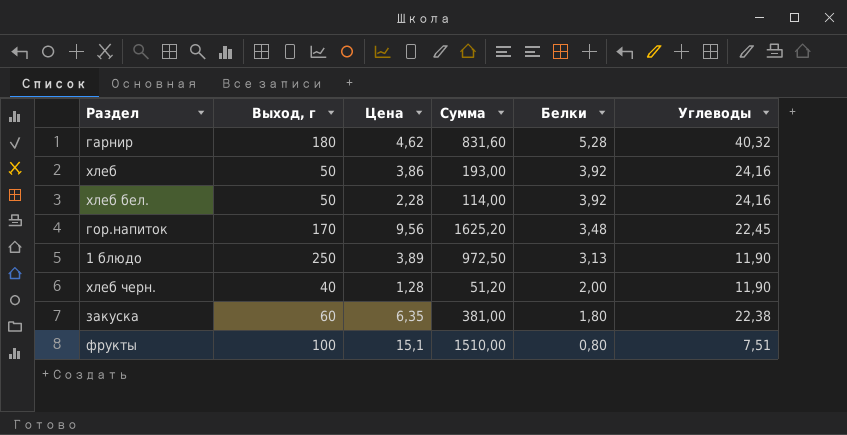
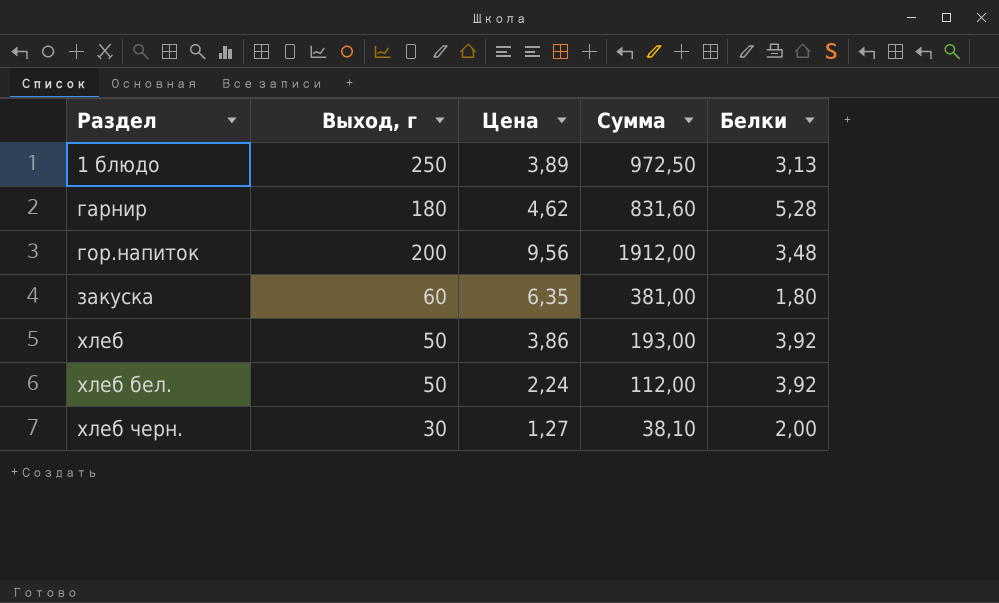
row order: Белки descending -> Раздел ascending
column Углеводы | position: 6 -> none
row фрукты: 100 | 15,1 | 1510,00 | 0,80 | 7,51 -> none
гор.напиток | Выход, г: 170 -> 200
гор.напиток | Сумма: 1625,20 -> 1912,00
хлеб бел. | Цена: 2,28 -> 2,24
хлеб бел. | Сумма: 114,00 -> 112,00
хлеб черн. | Выход, г: 40 -> 30
хлеб черн. | Цена: 1,28 -> 1,27
хлеб черн. | Сумма: 51,20 -> 38,10

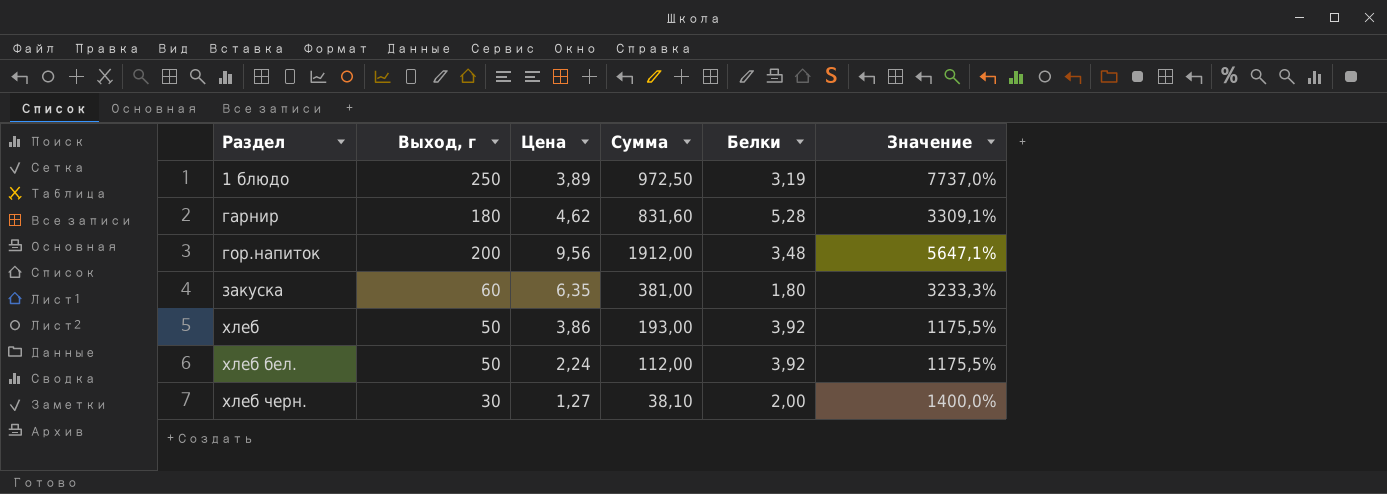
column Значение | formula: none -> ([Выход, г] - [Белки]) / [Белки]
1 блюдо | Белки: 3,13 -> 3,19

